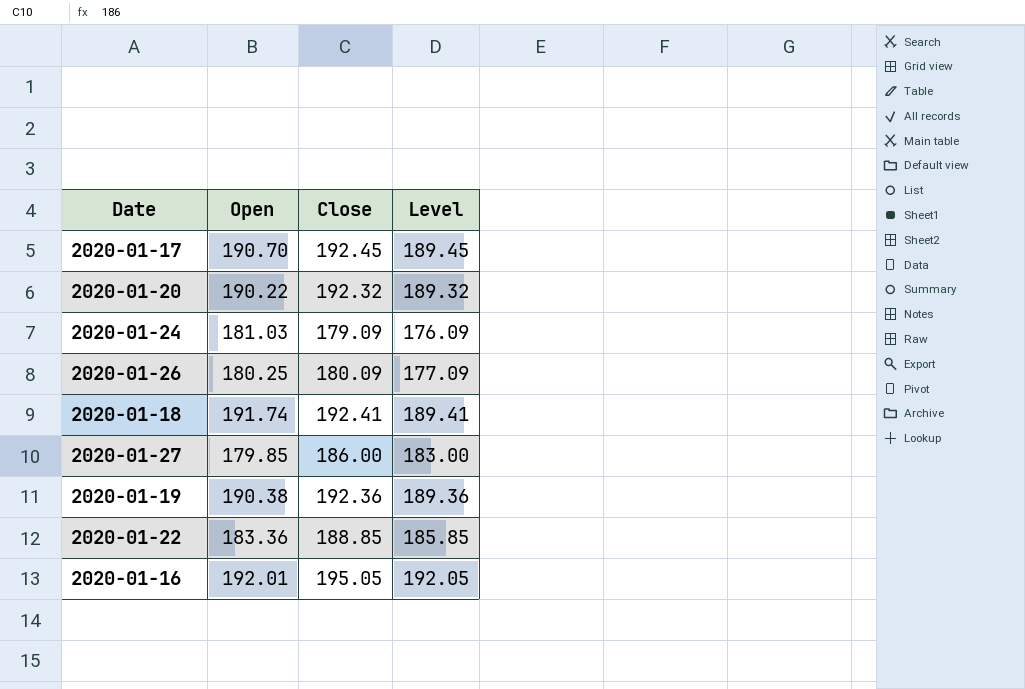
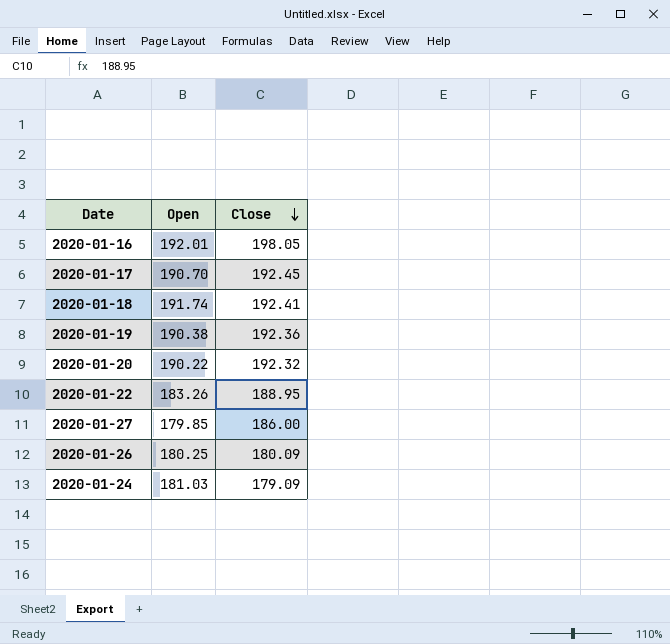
row order: none -> Close descending
column Level | formula: [Close] - 3 -> none
2020-01-16 | Close: 195.05 -> 198.05
2020-01-22 | Open: 183.36 -> 183.26
2020-01-22 | Close: 188.85 -> 188.95

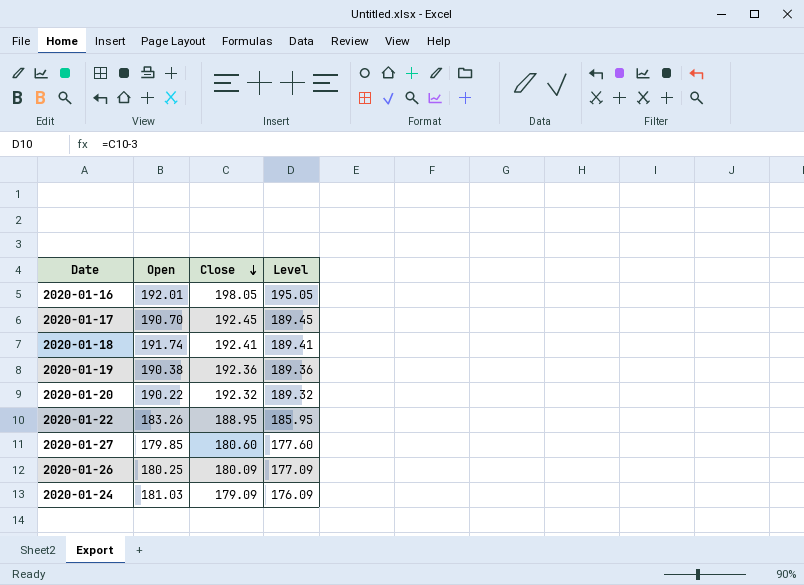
column Level | formula: none -> [Close] - 3
2020-01-27 | Close: 186.00 -> 180.60

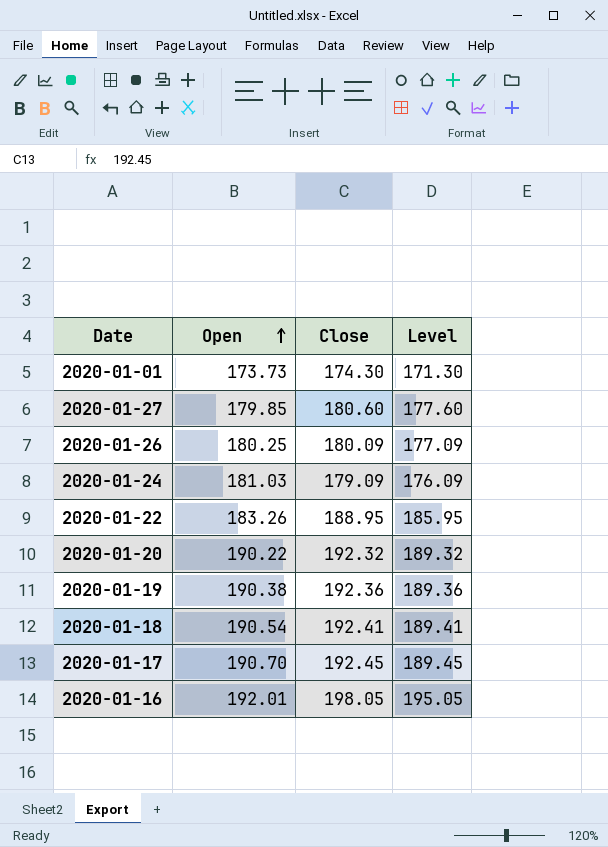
row order: Close descending -> Open ascending
row 2020-01-01: none -> 173.73 | 174.30 | 171.30
2020-01-18 | Open: 191.74 -> 190.54

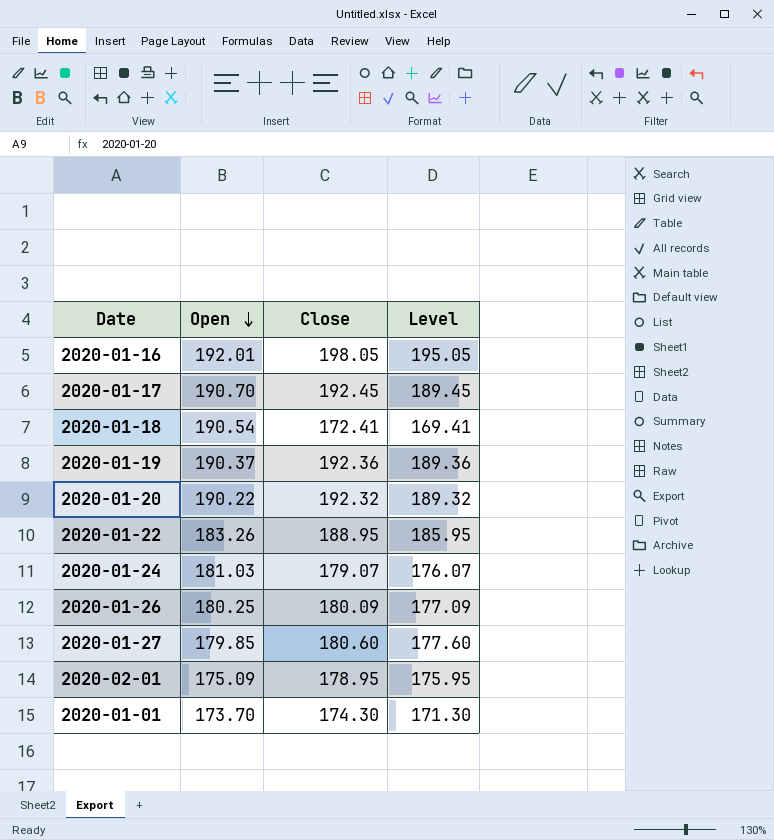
row order: Open ascending -> Open descending
2020-01-18 | Close: 192.41 -> 172.41
2020-01-18 | Level: 189.41 -> 169.41
2020-01-19 | Open: 190.38 -> 190.37
2020-01-24 | Close: 179.09 -> 179.07
2020-01-24 | Level: 176.09 -> 176.07
row 2020-02-01: none -> 175.09 | 178.95 | 175.95
2020-01-01 | Open: 173.73 -> 173.70

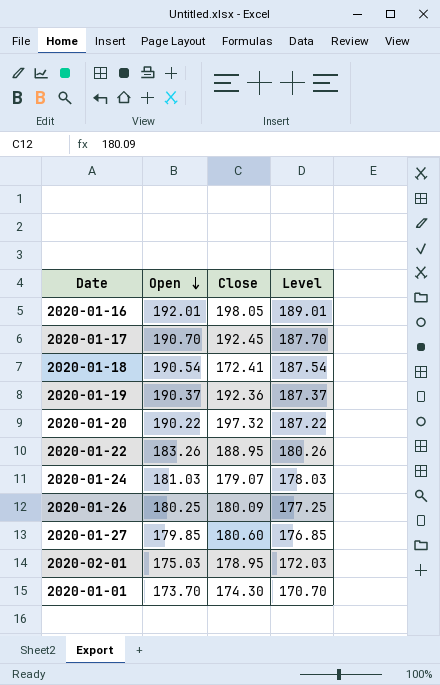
column Level | formula: [Close] - 3 -> [Open] - 3
2020-01-20 | Close: 192.32 -> 197.32
2020-02-01 | Open: 175.09 -> 175.03

